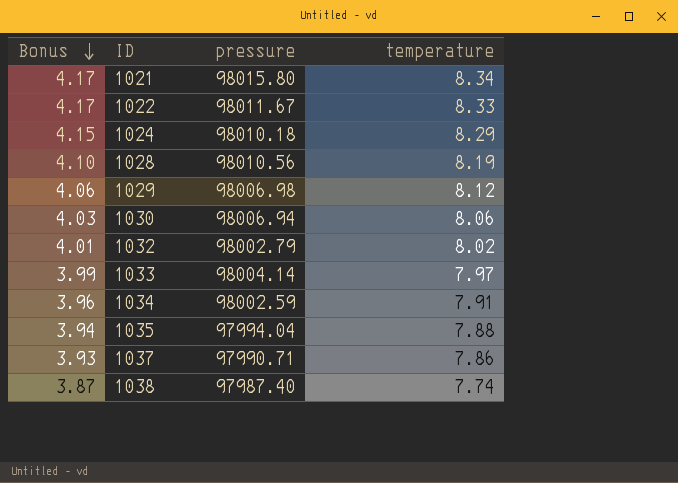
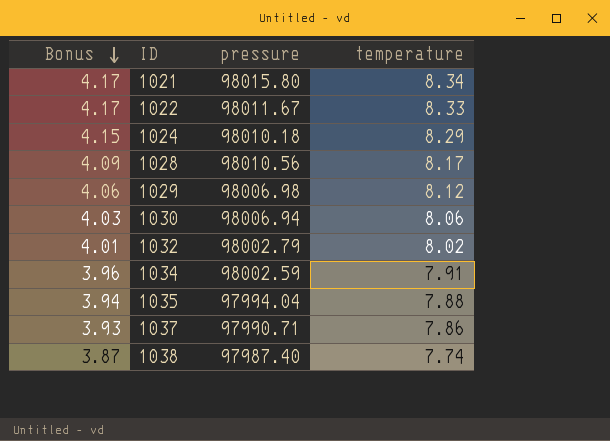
row 1033: 3.99 | 98004.14 | 7.97 -> none
1028 | Bonus: 4.10 -> 4.09
1028 | temperature: 8.19 -> 8.17

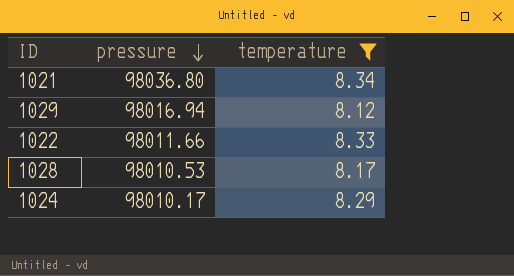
filter: none -> temperature >= 8.12
row order: Bonus descending -> pressure descending
column Bonus | formula: [temperature] * 0.5 -> none
1021 | pressure: 98015.80 -> 98036.80
1029 | pressure: 98006.98 -> 98016.94
1022 | pressure: 98011.67 -> 98011.66
1028 | pressure: 98010.56 -> 98010.53
1024 | pressure: 98010.18 -> 98010.17

